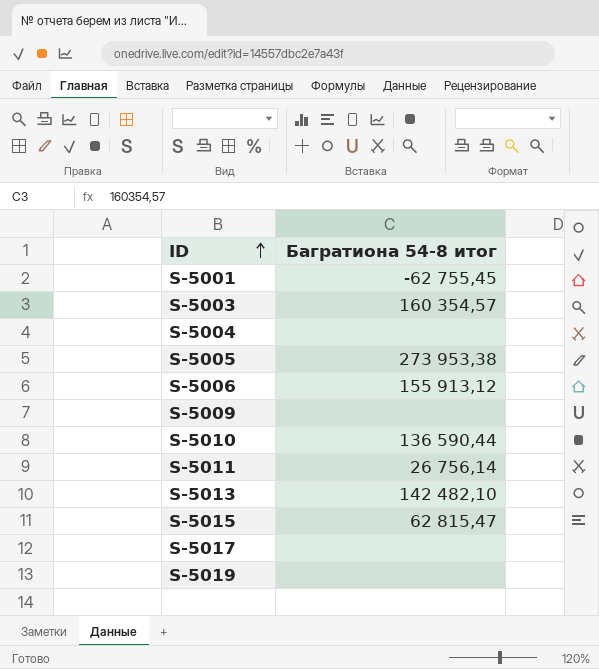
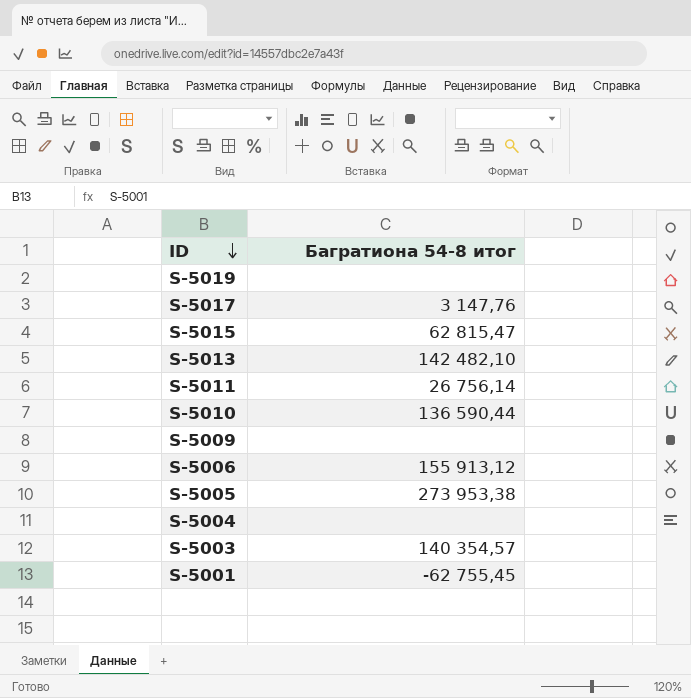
row order: ID ascending -> ID descending
S-5017 | Багратиона 54-8 итог: none -> 3 147,76
S-5003 | Багратиона 54-8 итог: 160 354,57 -> 140 354,57

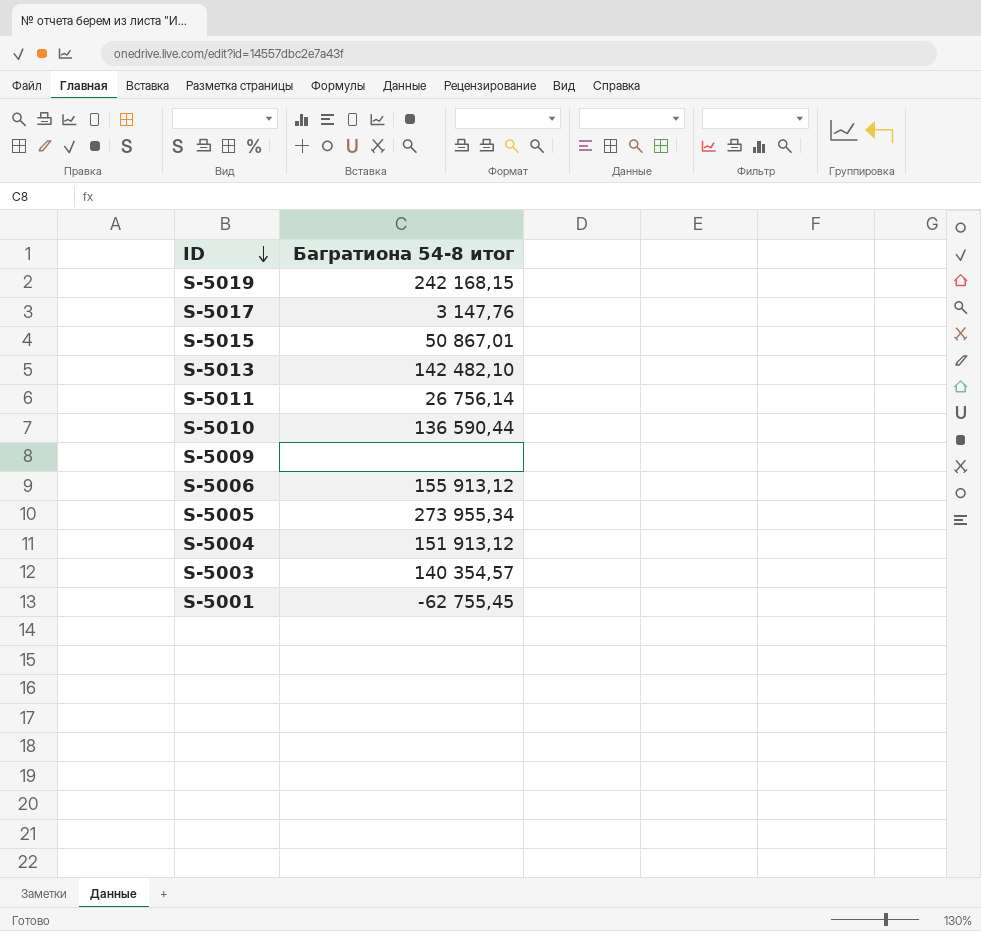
S-5019 | Багратиона 54-8 итог: none -> 242 168,15
S-5015 | Багратиона 54-8 итог: 62 815,47 -> 50 867,01
S-5005 | Багратиона 54-8 итог: 273 953,38 -> 273 955,34
S-5004 | Багратиона 54-8 итог: none -> 151 913,12

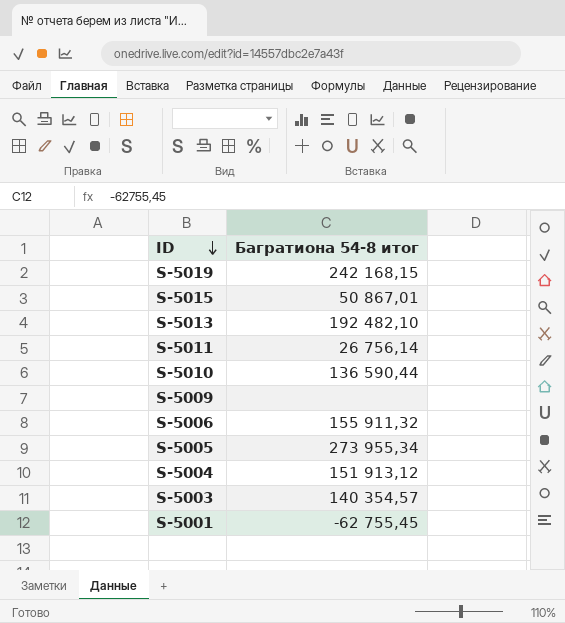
row S-5017: 3 147,76 -> none
S-5013 | Багратиона 54-8 итог: 142 482,10 -> 192 482,10
S-5006 | Багратиона 54-8 итог: 155 913,12 -> 155 911,32

